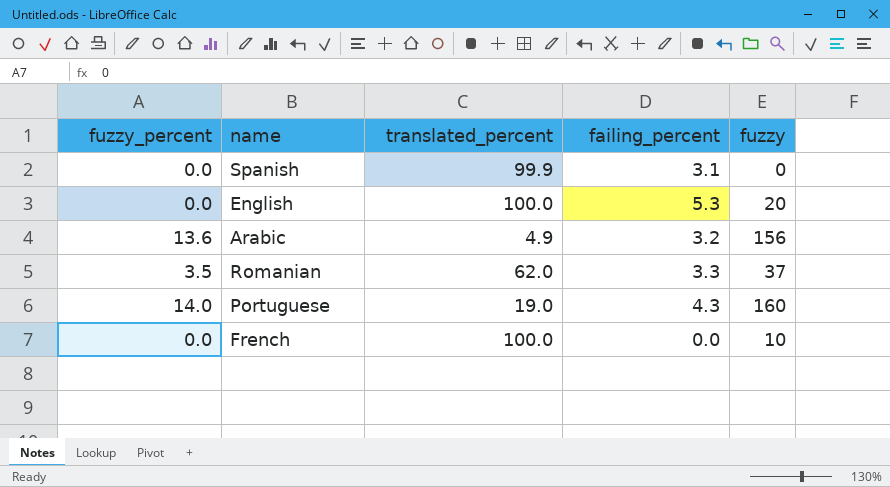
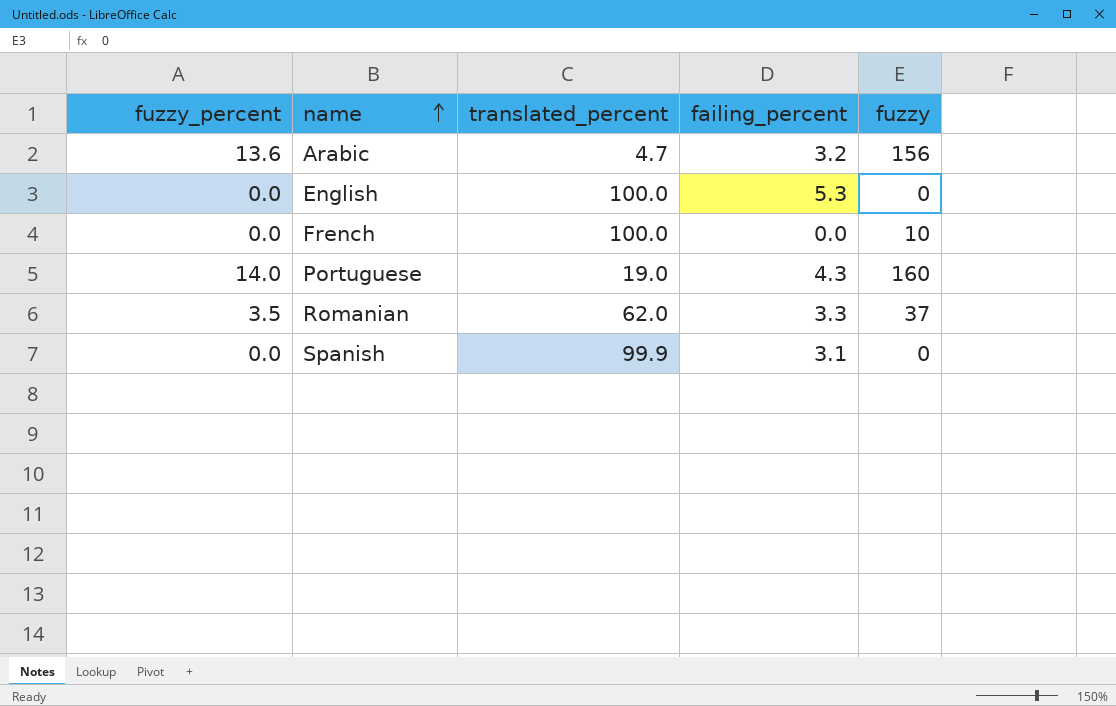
row order: none -> name ascending
Arabic | translated_percent: 4.9 -> 4.7
English | fuzzy: 20 -> 0

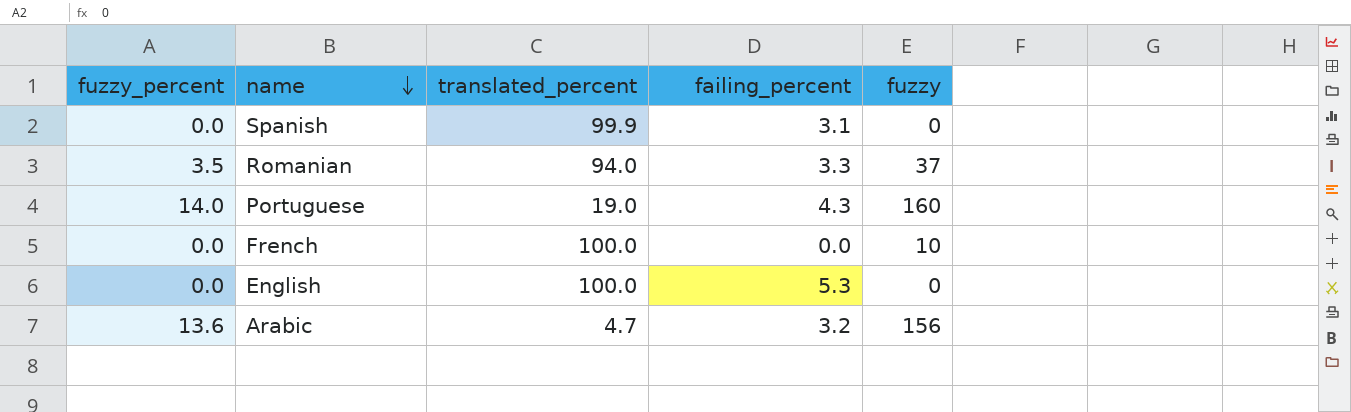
row order: name ascending -> name descending
Romanian | translated_percent: 62.0 -> 94.0

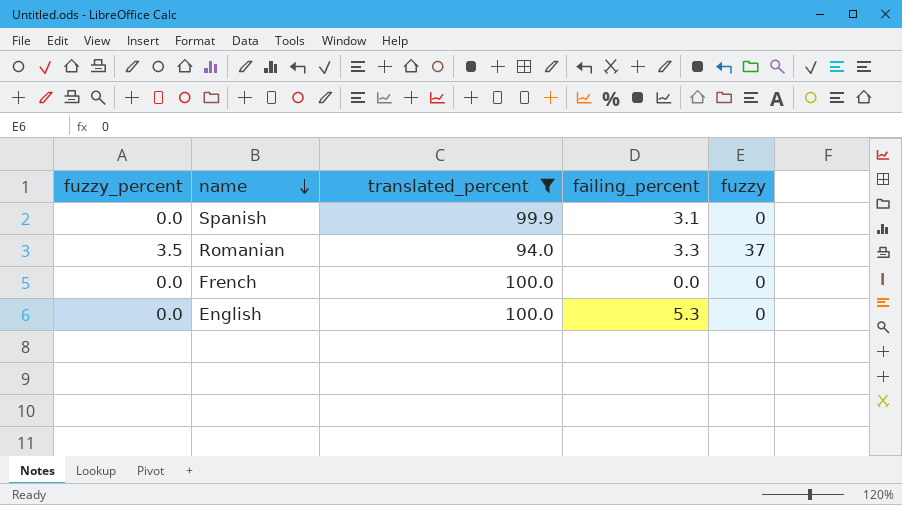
filter: none -> translated_percent >= 94.0
French | fuzzy: 10 -> 0

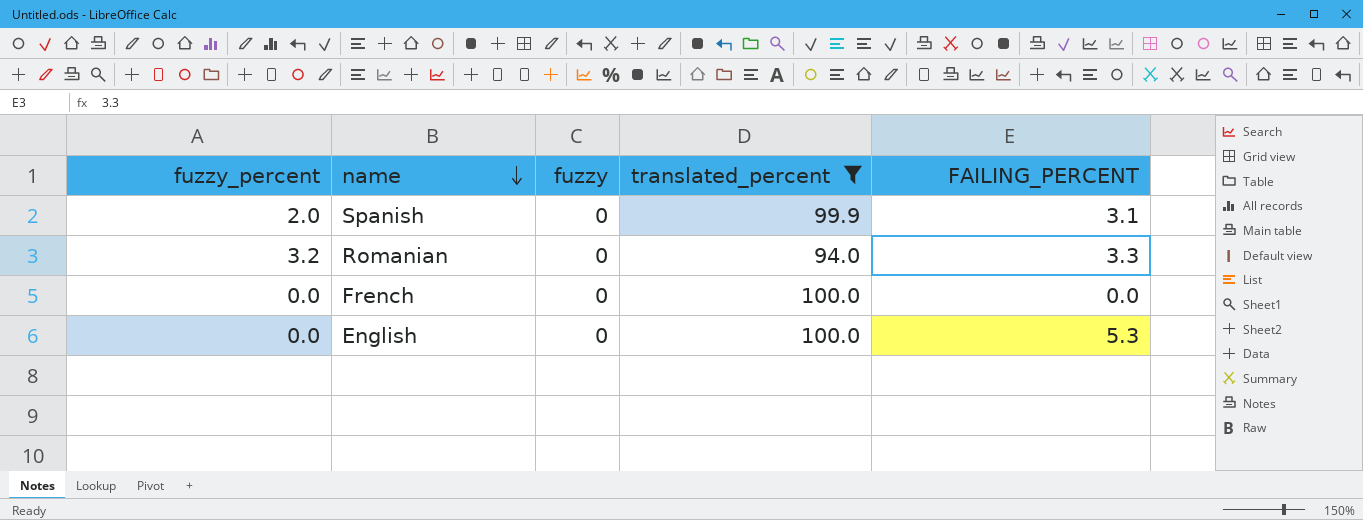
column fuzzy | position: 5 -> 3
column name: failing_percent -> FAILING_PERCENT
Spanish | fuzzy_percent: 0.0 -> 2.0
Romanian | fuzzy_percent: 3.5 -> 3.2
Romanian | fuzzy: 37 -> 0

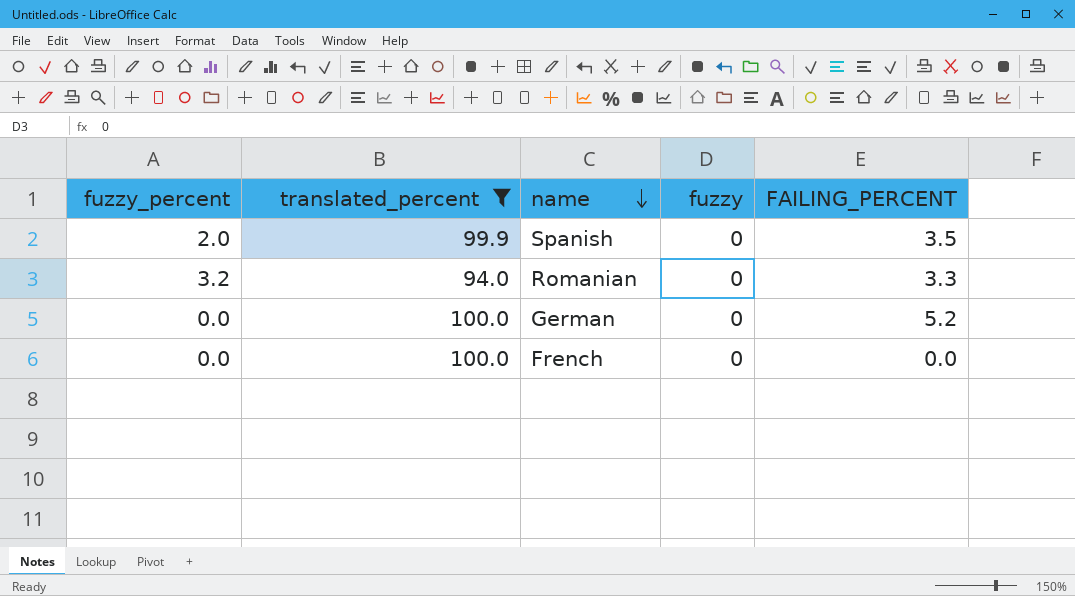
column translated_percent | position: 4 -> 2
row English: 0.0 | 0 | 100.0 | 5.3 -> none
Spanish | FAILING_PERCENT: 3.1 -> 3.5
row German: none -> 0.0 | 100.0 | 0 | 5.2

